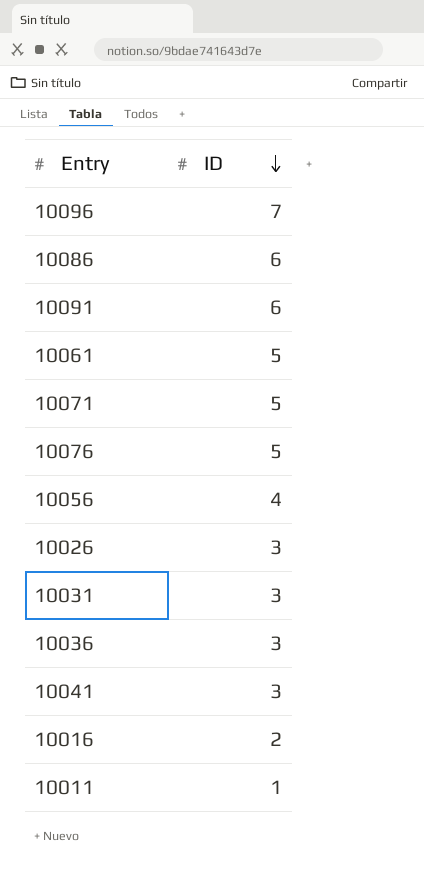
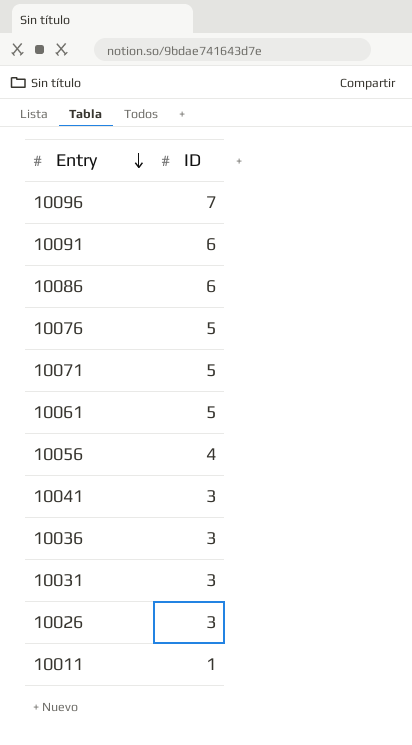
row order: ID descending -> Entry descending
row 10016: 2 -> none

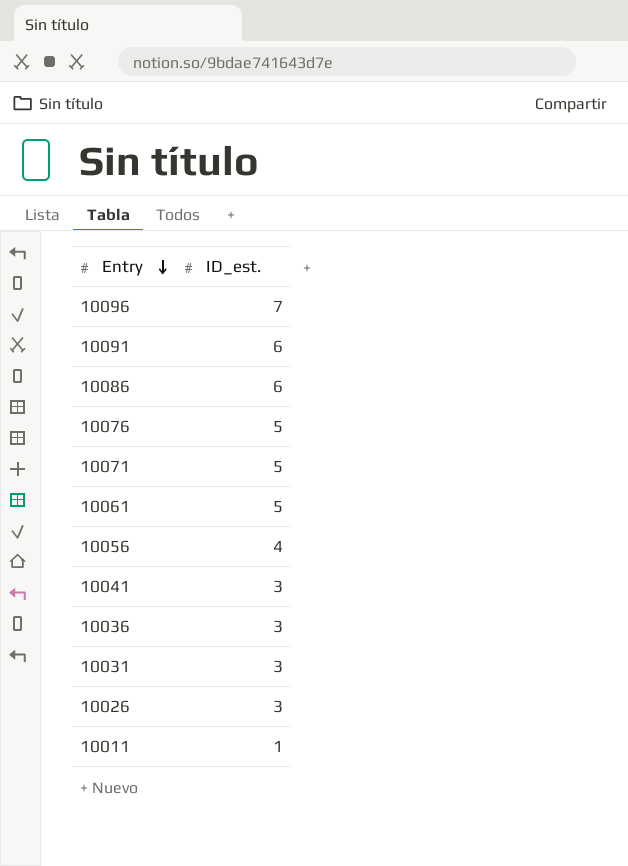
column name: ID -> ID_est.

